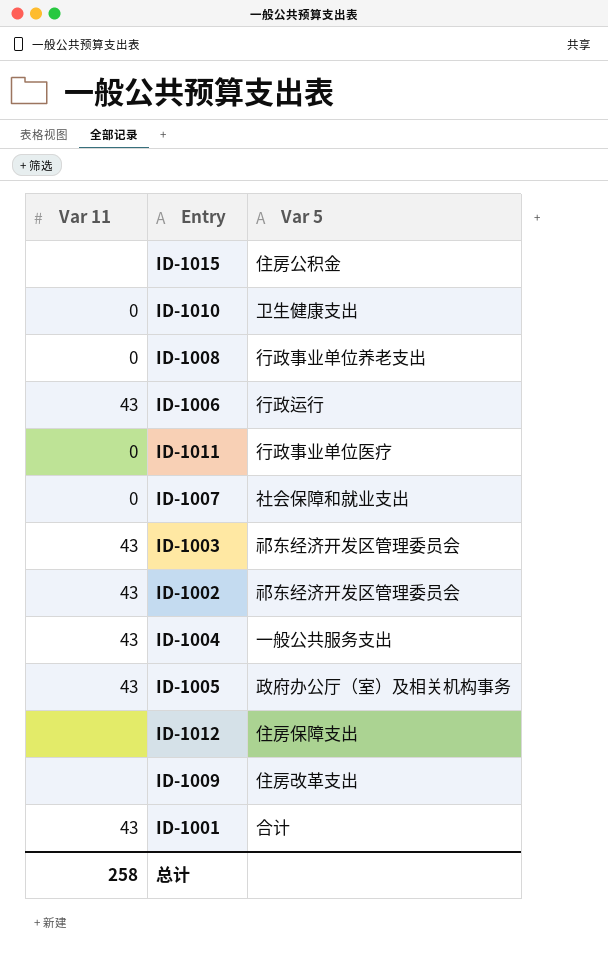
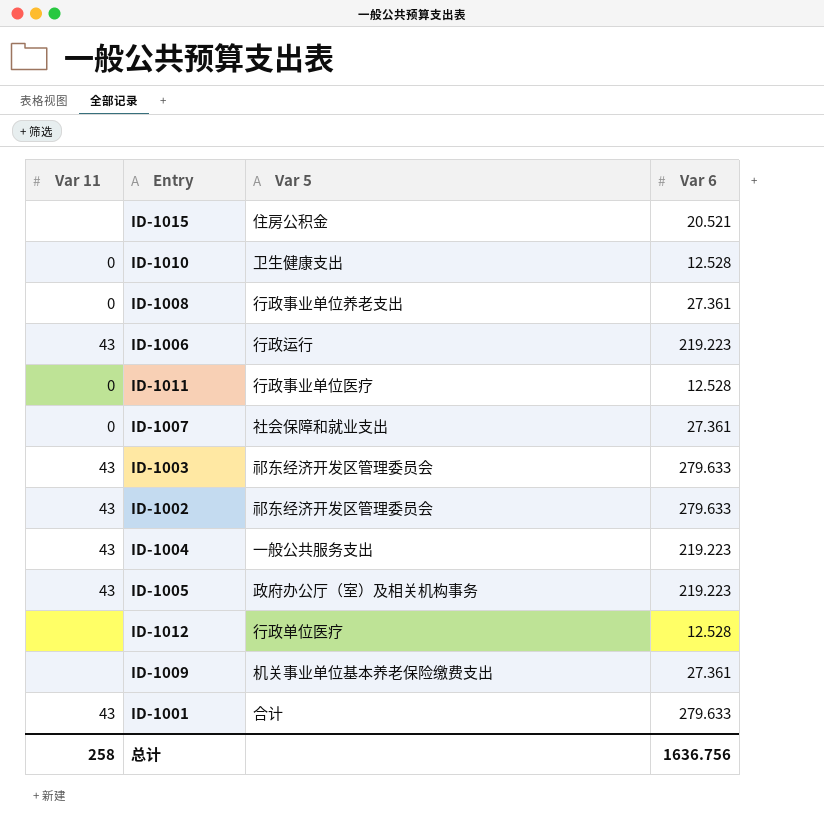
column Var 6 | position: none -> 4
ID-1012 | Var 5: 住房保障支出 -> 行政单位医疗
ID-1009 | Var 5: 住房改革支出 -> 机关事业单位基本养老保险缴费支出

